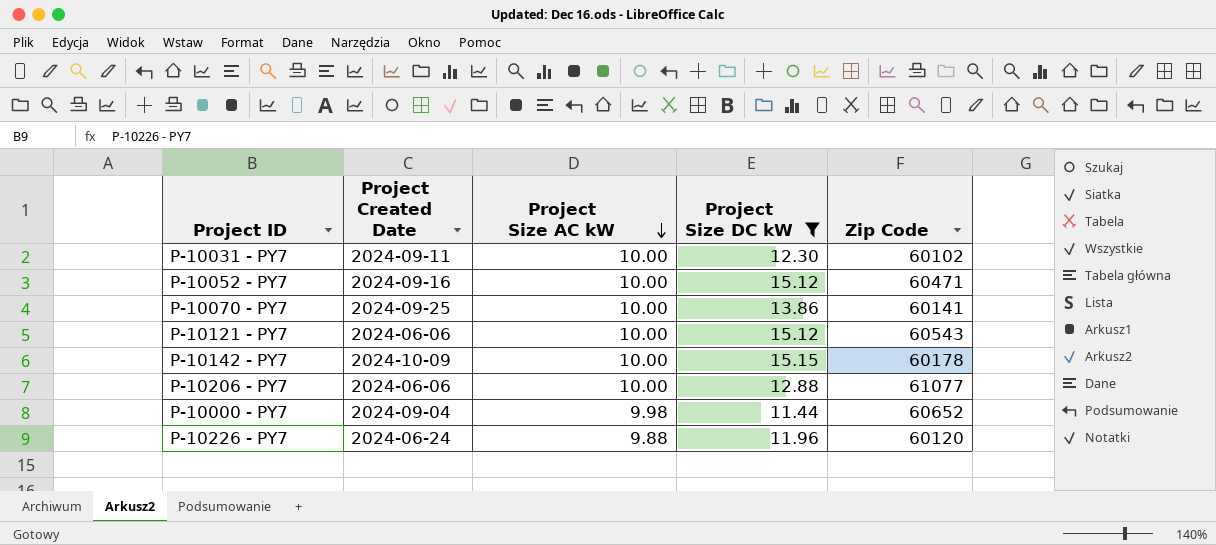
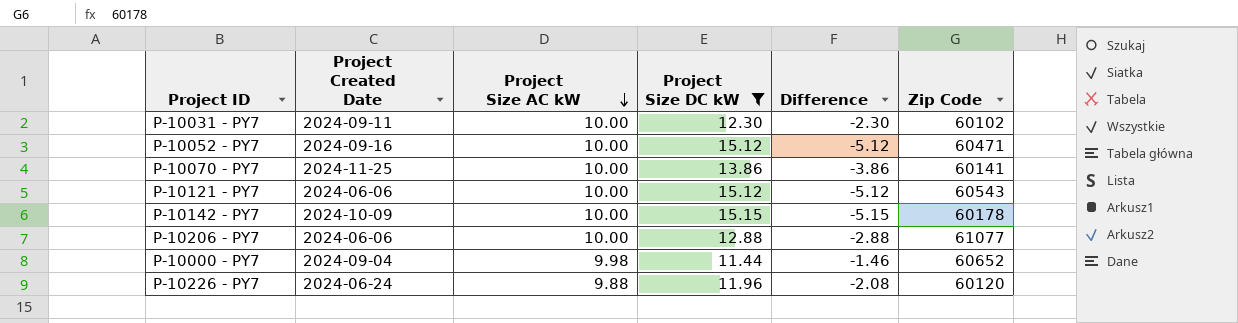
column Difference | formula: none -> [Project Size AC kW] - [Project Size DC kW]
P-10070 - PY7 | Project Created Date: 2024-09-25 -> 2024-11-25

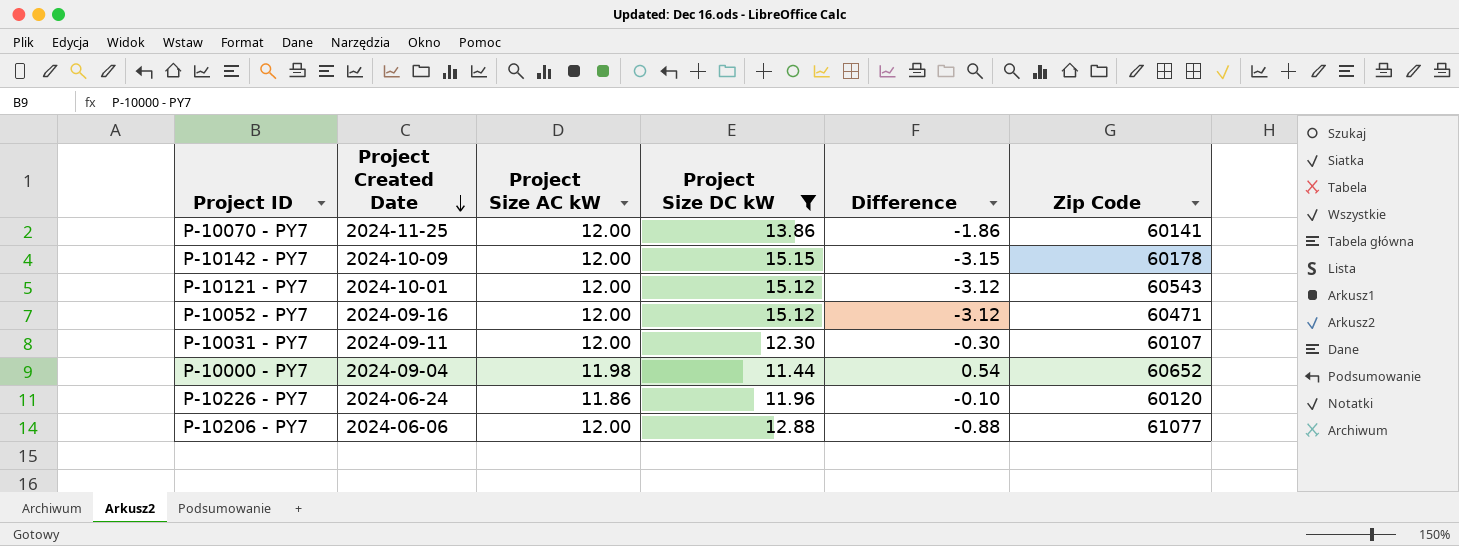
row order: Project Size AC kW descending -> Project Created Date descending
P-10070 - PY7 | Project Size AC kW: 10.00 -> 12.00
P-10070 - PY7 | Difference: -3.86 -> -1.86
P-10142 - PY7 | Project Size AC kW: 10.00 -> 12.00
P-10142 - PY7 | Difference: -5.15 -> -3.15
P-10121 - PY7 | Project Created Date: 2024-06-06 -> 2024-10-01
P-10121 - PY7 | Project Size AC kW: 10.00 -> 12.00
P-10121 - PY7 | Difference: -5.12 -> -3.12
P-10052 - PY7 | Project Size AC kW: 10.00 -> 12.00
P-10052 - PY7 | Difference: -5.12 -> -3.12
P-10031 - PY7 | Project Size AC kW: 10.00 -> 12.00
P-10031 - PY7 | Difference: -2.30 -> -0.30
P-10031 - PY7 | Zip Code: 60102 -> 60107
P-10000 - PY7 | Project Size AC kW: 9.98 -> 11.98
P-10000 - PY7 | Difference: -1.46 -> 0.54
P-10226 - PY7 | Project Size AC kW: 9.88 -> 11.86
P-10226 - PY7 | Difference: -2.08 -> -0.10
P-10206 - PY7 | Project Size AC kW: 10.00 -> 12.00
P-10206 - PY7 | Difference: -2.88 -> -0.88

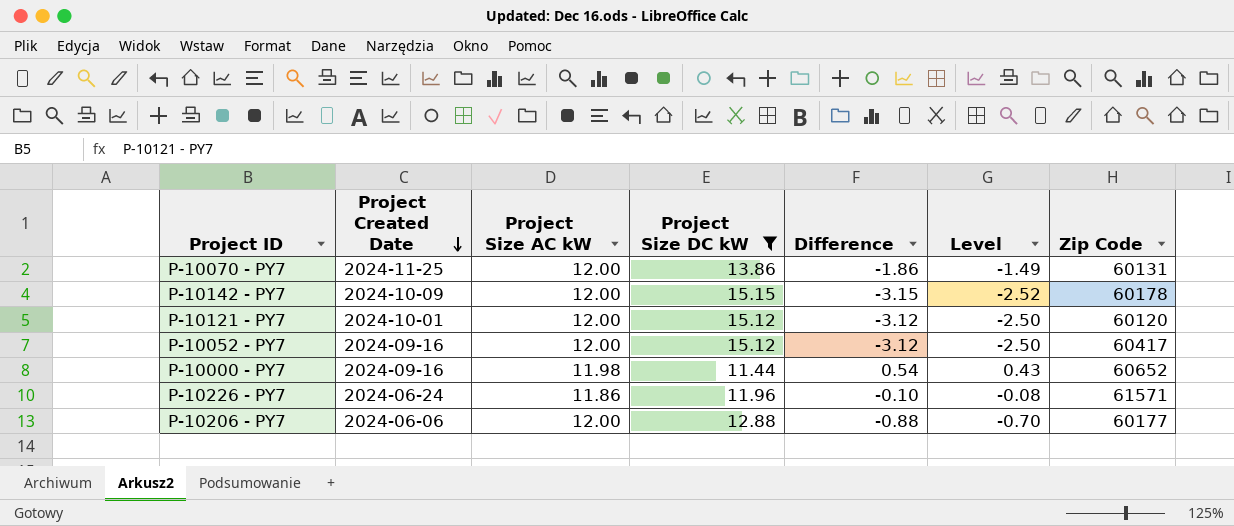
column Level | formula: none -> [Difference] * 0.8
row P-10031 - PY7: 2024-09-11 | 12.00 | 12.30 | -0.30 | 60107 -> none
P-10070 - PY7 | Zip Code: 60141 -> 60131
P-10121 - PY7 | Zip Code: 60543 -> 60120
P-10052 - PY7 | Zip Code: 60471 -> 60417
P-10000 - PY7 | Project Created Date: 2024-09-04 -> 2024-09-16
P-10226 - PY7 | Zip Code: 60120 -> 61571
P-10206 - PY7 | Zip Code: 61077 -> 60177

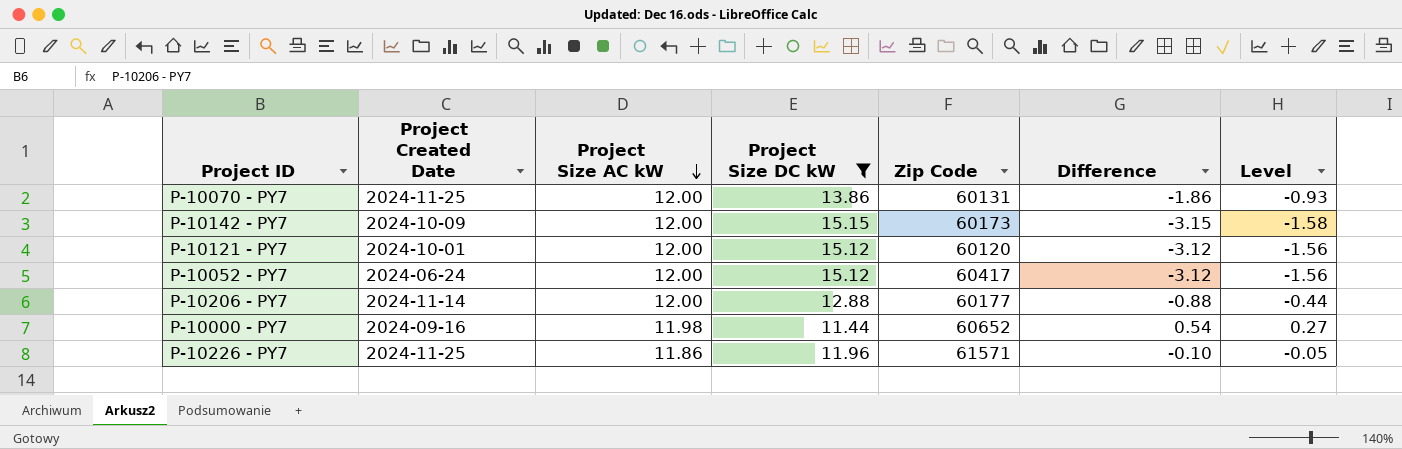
row order: Project Created Date descending -> Project Size AC kW descending
column Zip Code | position: 7 -> 5
column Level | formula: [Difference] * 0.8 -> [Difference] * 0.5
P-10142 - PY7 | Zip Code: 60178 -> 60173
P-10052 - PY7 | Project Created Date: 2024-09-16 -> 2024-06-24
P-10206 - PY7 | Project Created Date: 2024-06-06 -> 2024-11-14
P-10226 - PY7 | Project Created Date: 2024-06-24 -> 2024-11-25

